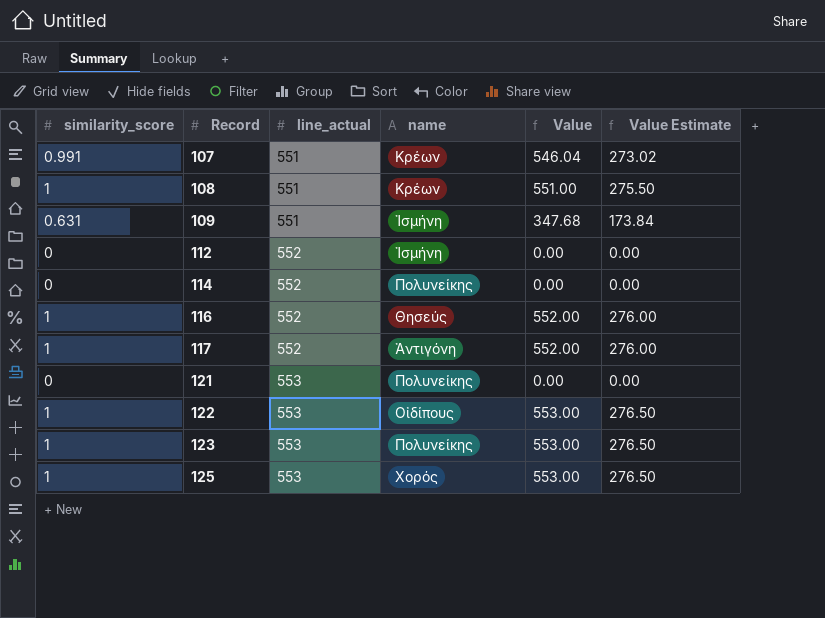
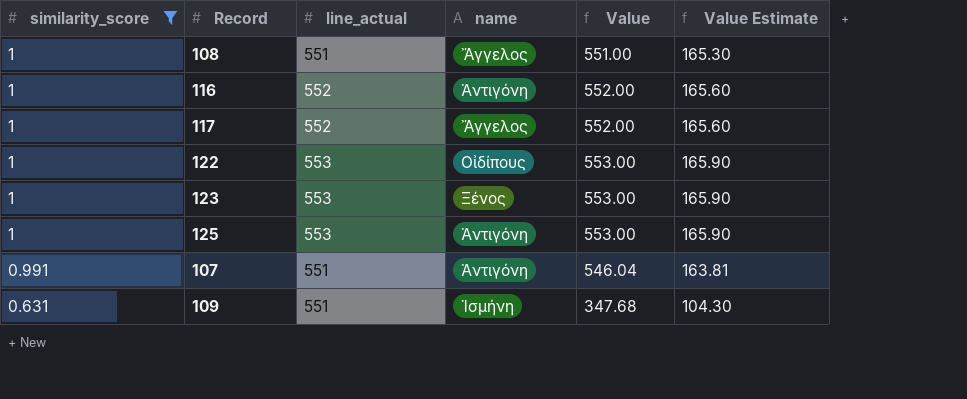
filter: none -> similarity_score != 0
row order: Record ascending -> similarity_score descending
column Value Estimate | formula: [Value] * 0.5 -> [Value] * 0.3
108 | name: Κρέων -> Ἄγγελος
116 | name: Θησεύς -> Ἀντιγόνη
117 | name: Ἀντιγόνη -> Ἄγγελος
123 | name: Πολυνείκης -> Ξένος
125 | name: Χορός -> Ἀντιγόνη
107 | name: Κρέων -> Ἀντιγόνη

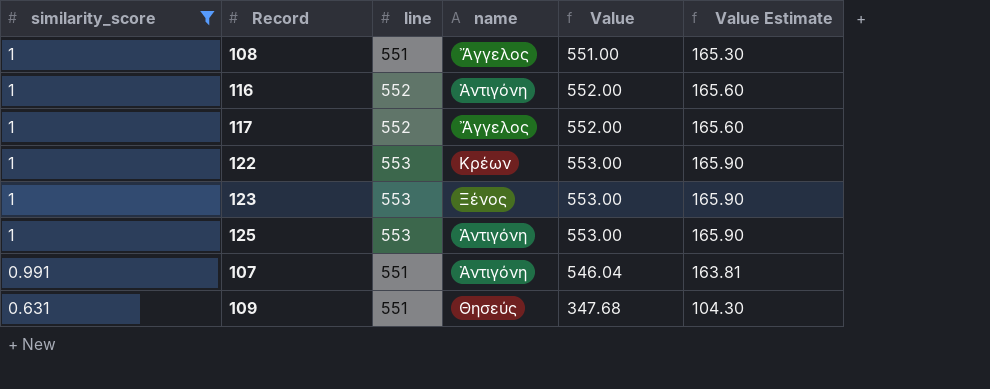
column name: line_actual -> line
122 | name: Οἰδίπους -> Κρέων
109 | name: Ἰσμήνη -> Θησεύς

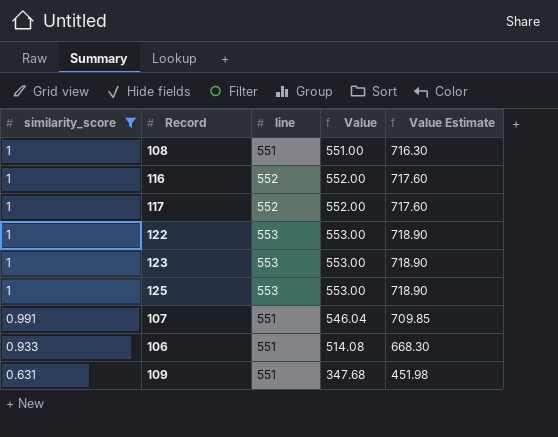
column name | position: 4 -> none
column Value Estimate | formula: [Value] * 0.3 -> [Value] * 1.3
row 106: none -> 0.933 | 551 | 514.08 | 668.30

